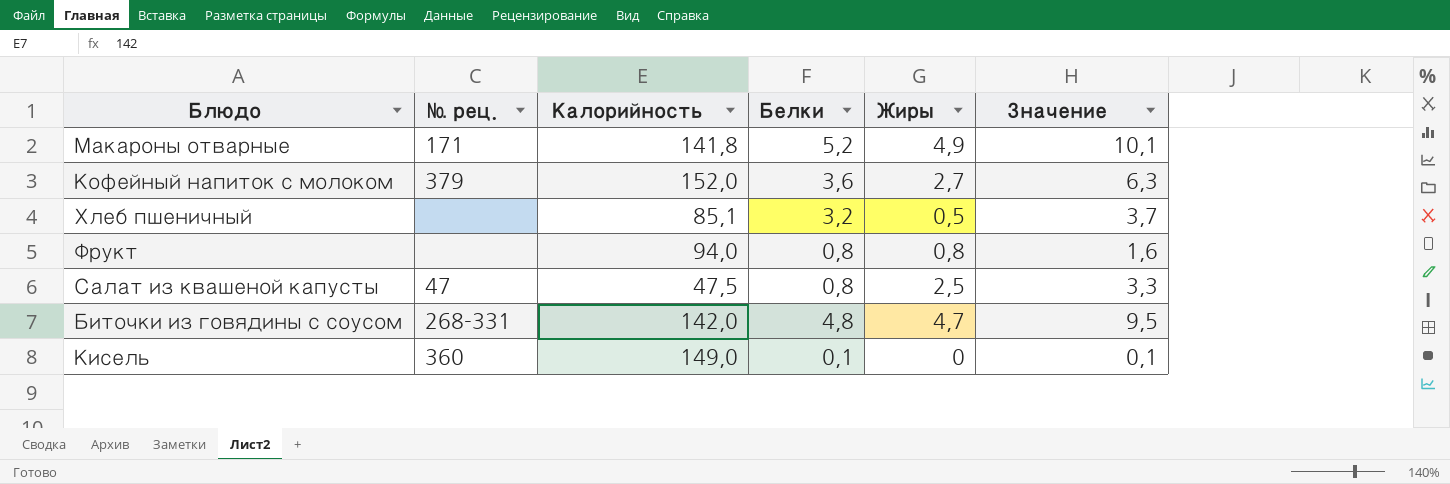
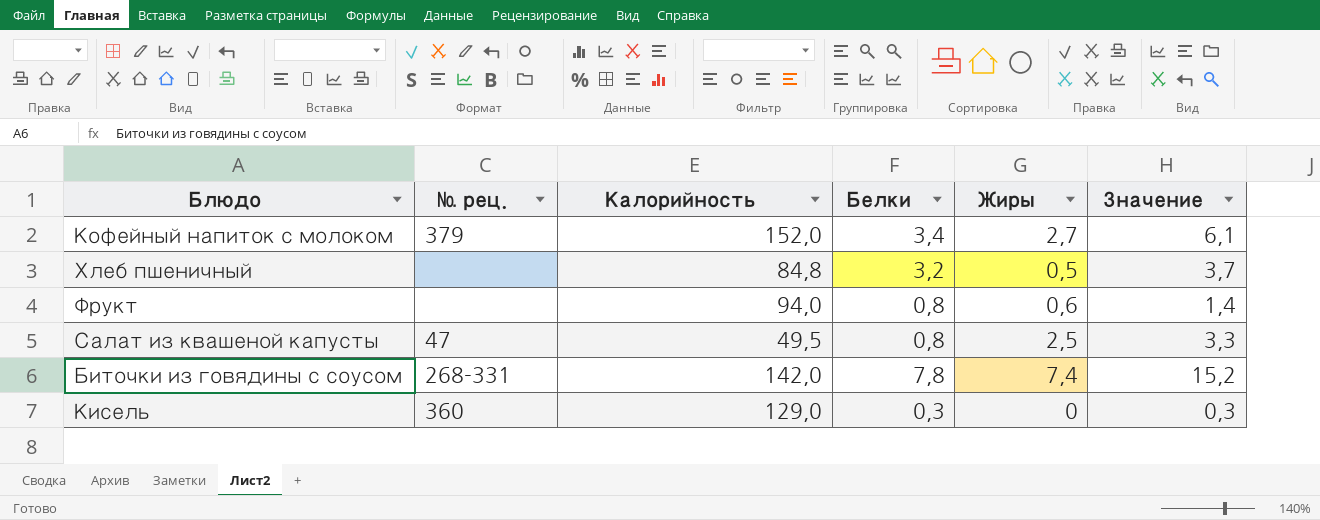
row Макароны отварные: 171 | 141,8 | 5,2 | 4,9 | 10,1 -> none
Кофейный напиток с молоком | Белки: 3,6 -> 3,4
Кофейный напиток с молоком | Значение: 6,3 -> 6,1
Хлеб пшеничный | Калорийность: 85,1 -> 84,8
Фрукт | Жиры: 0,8 -> 0,6
Фрукт | Значение: 1,6 -> 1,4
Салат из квашеной капусты | Калорийность: 47,5 -> 49,5
Биточки из говядины с соусом | Белки: 4,8 -> 7,8
Биточки из говядины с соусом | Жиры: 4,7 -> 7,4
Биточки из говядины с соусом | Значение: 9,5 -> 15,2
Кисель | Калорийность: 149,0 -> 129,0
Кисель | Белки: 0,1 -> 0,3
Кисель | Значение: 0,1 -> 0,3

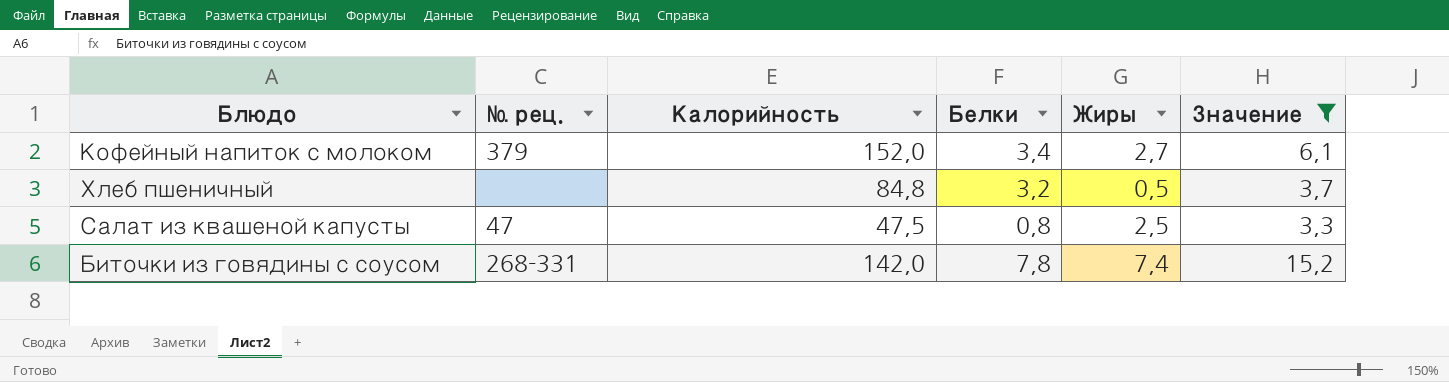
filter: none -> Значение >= 3,3
Салат из квашеной капусты | Калорийность: 49,5 -> 47,5

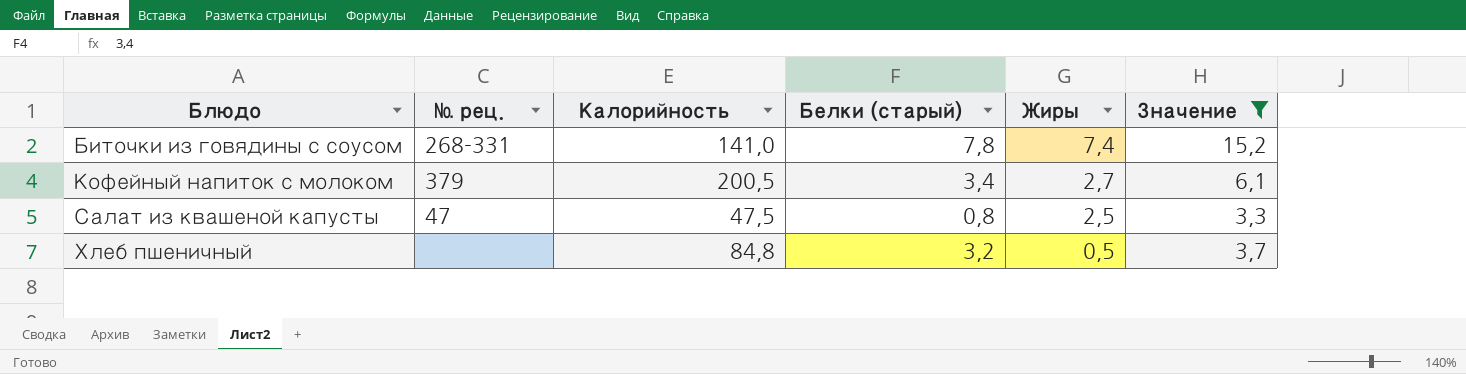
row order: none -> Блюдо ascending
column name: Белки -> Белки (старый)
Биточки из говядины с соусом | Калорийность: 142,0 -> 141,0
Кофейный напиток с молоком | Калорийность: 152,0 -> 200,5

